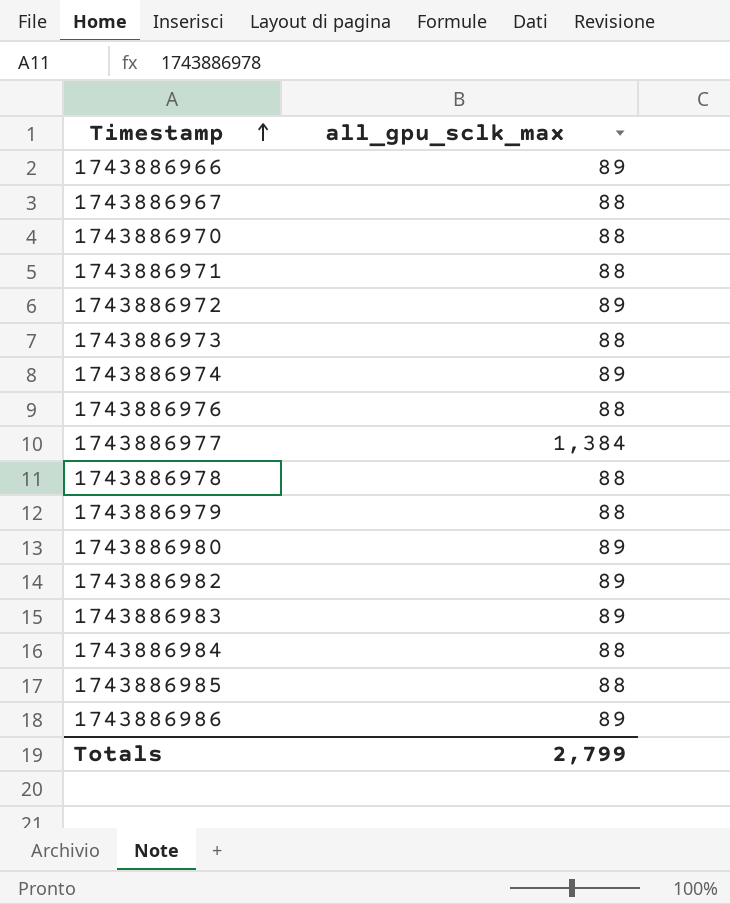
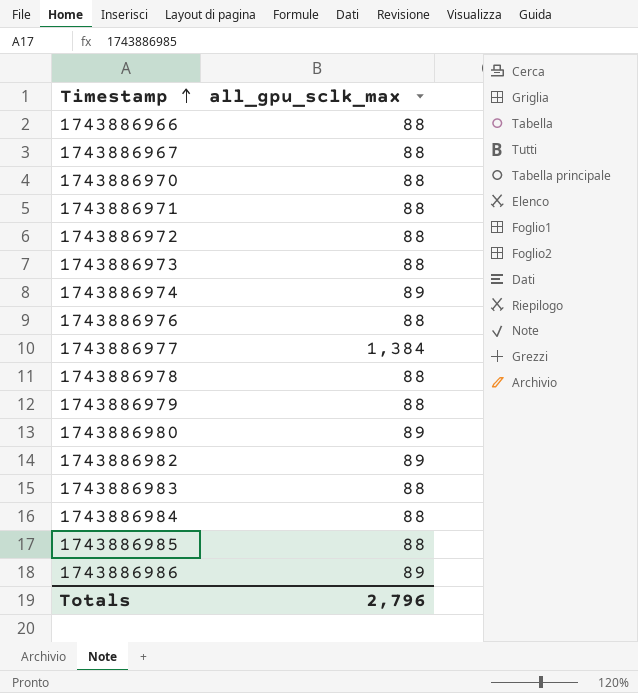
1743886966 | all_gpu_sclk_max: 89 -> 88
1743886972 | all_gpu_sclk_max: 89 -> 88
1743886983 | all_gpu_sclk_max: 89 -> 88
Totals | all_gpu_sclk_max: 2,799 -> 2,796

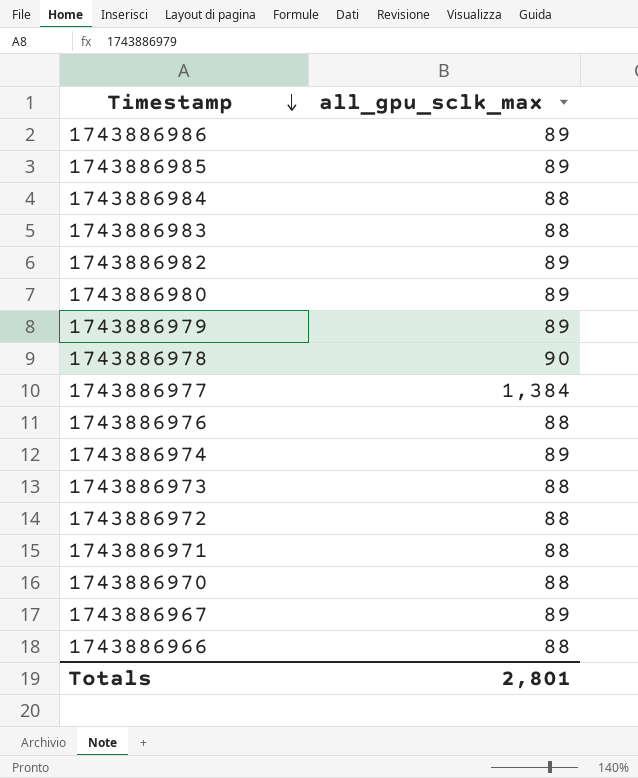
row order: Timestamp ascending -> Timestamp descending
1743886985 | all_gpu_sclk_max: 88 -> 89
1743886979 | all_gpu_sclk_max: 88 -> 89
1743886978 | all_gpu_sclk_max: 88 -> 90
1743886967 | all_gpu_sclk_max: 88 -> 89
Totals | all_gpu_sclk_max: 2,796 -> 2,801

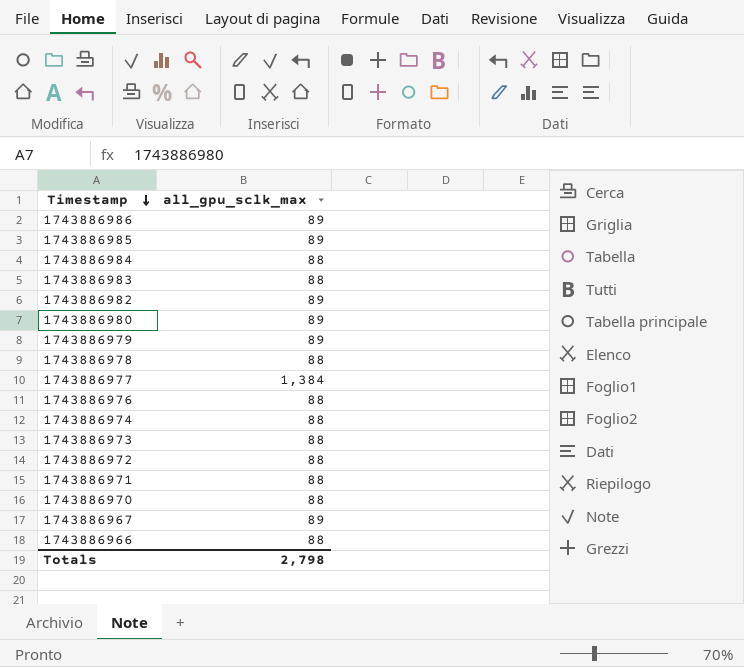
1743886978 | all_gpu_sclk_max: 90 -> 88
1743886974 | all_gpu_sclk_max: 89 -> 88
Totals | all_gpu_sclk_max: 2,801 -> 2,798

